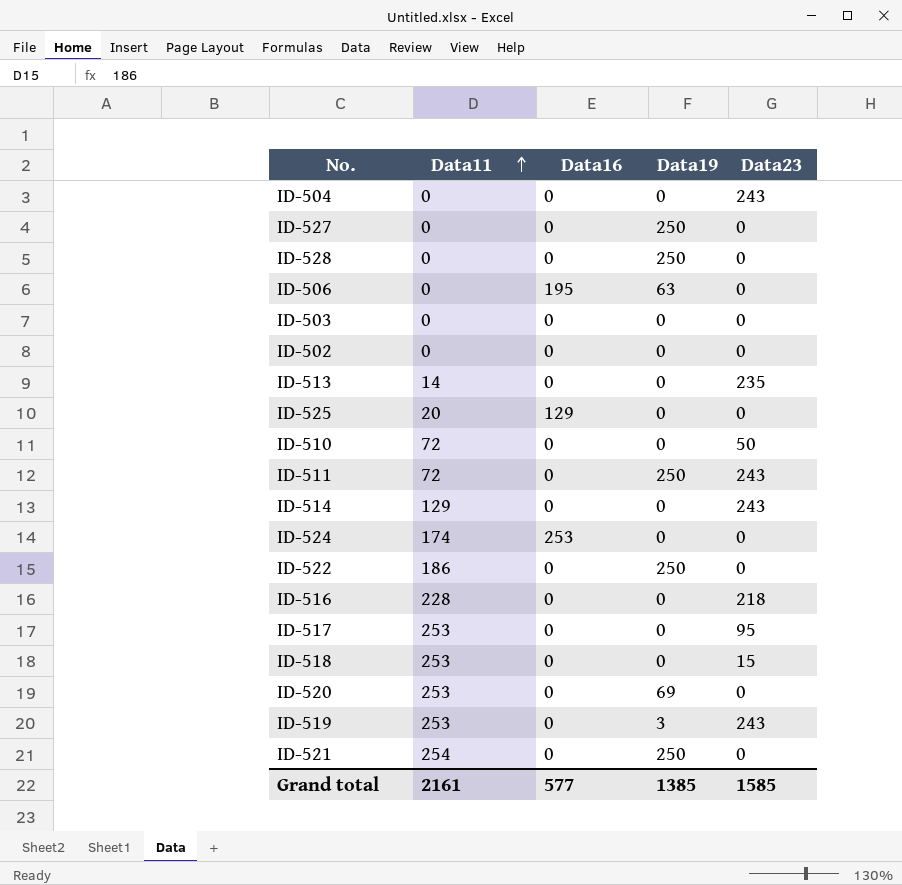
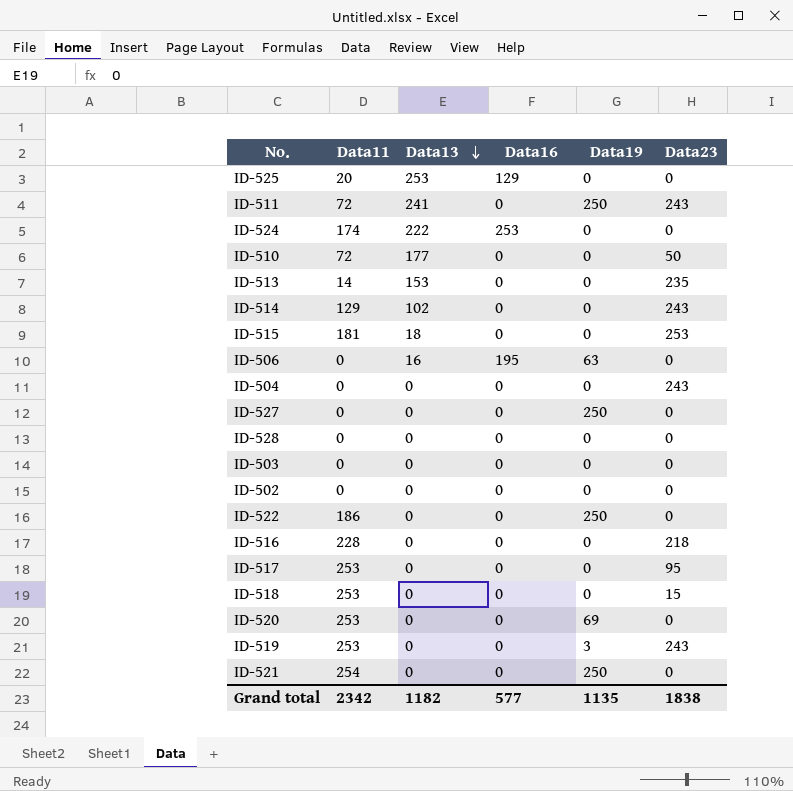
row order: Data11 ascending -> Data13 descending
column Data13 | position: none -> 3
row ID-515: none -> 181 | 18 | 0 | 0 | 253
ID-528 | Data19: 250 -> 0
Grand total | Data11: 2161 -> 2342
Grand total | Data19: 1385 -> 1135
Grand total | Data23: 1585 -> 1838

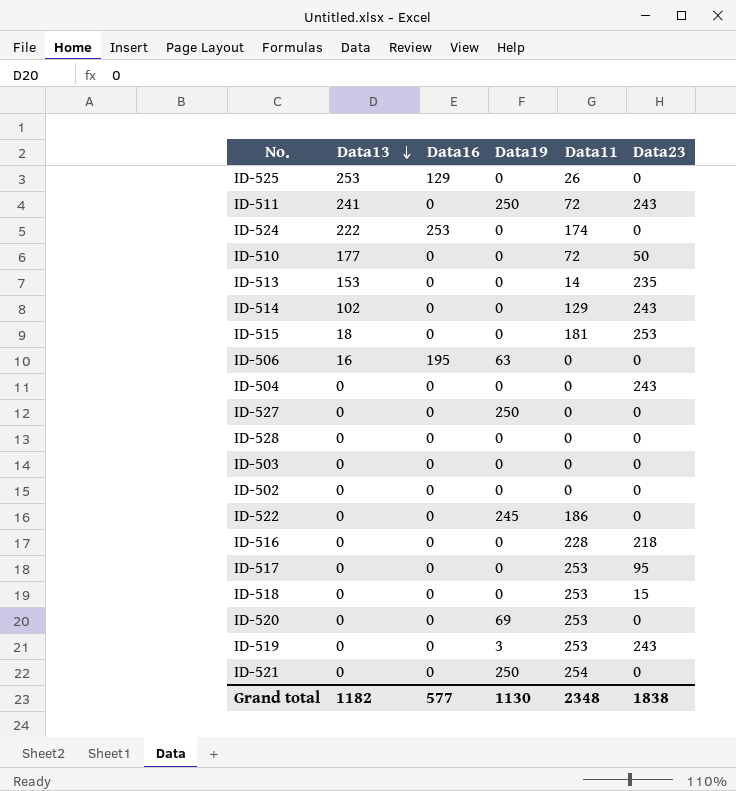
column Data11 | position: 2 -> 5
ID-525 | Data11: 20 -> 26
ID-522 | Data19: 250 -> 245
Grand total | Data19: 1135 -> 1130
Grand total | Data11: 2342 -> 2348

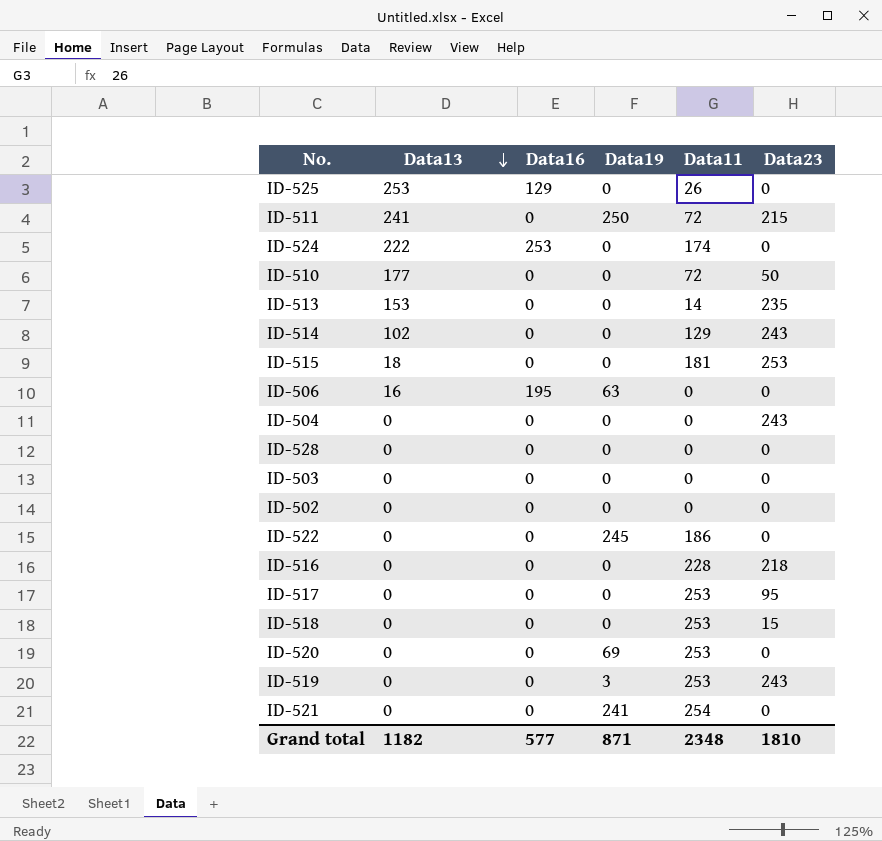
row ID-527: 0 | 0 | 250 | 0 | 0 -> none
ID-511 | Data23: 243 -> 215
ID-521 | Data19: 250 -> 241
Grand total | Data19: 1130 -> 871
Grand total | Data23: 1838 -> 1810

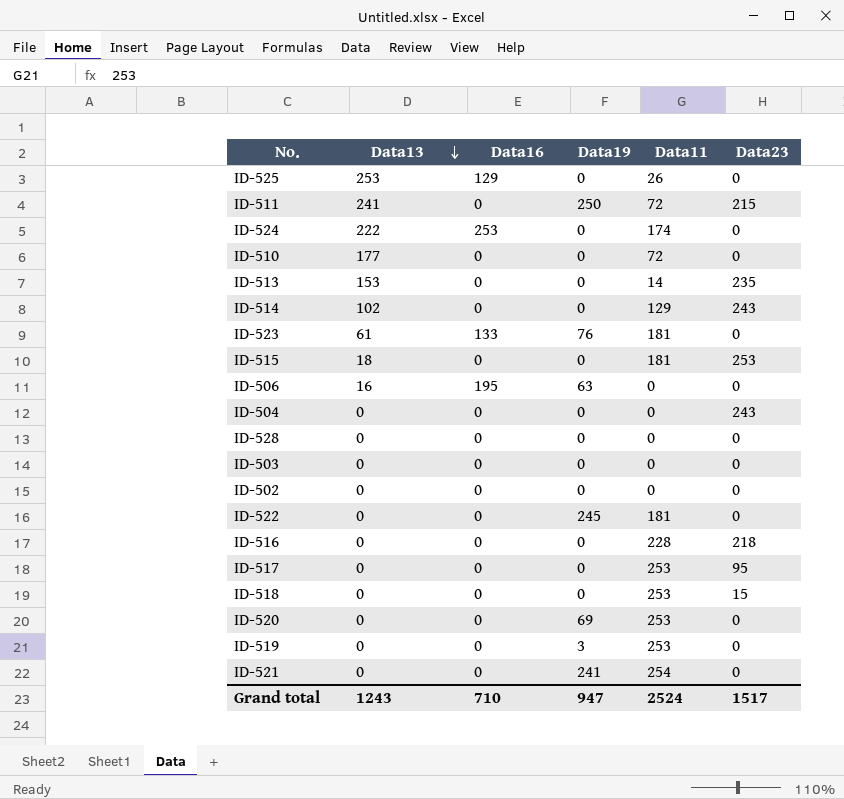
ID-510 | Data23: 50 -> 0
row ID-523: none -> 61 | 133 | 76 | 181 | 0
ID-522 | Data11: 186 -> 181
ID-519 | Data23: 243 -> 0
Grand total | Data13: 1182 -> 1243
Grand total | Data16: 577 -> 710
Grand total | Data19: 871 -> 947
Grand total | Data11: 2348 -> 2524
Grand total | Data23: 1810 -> 1517

